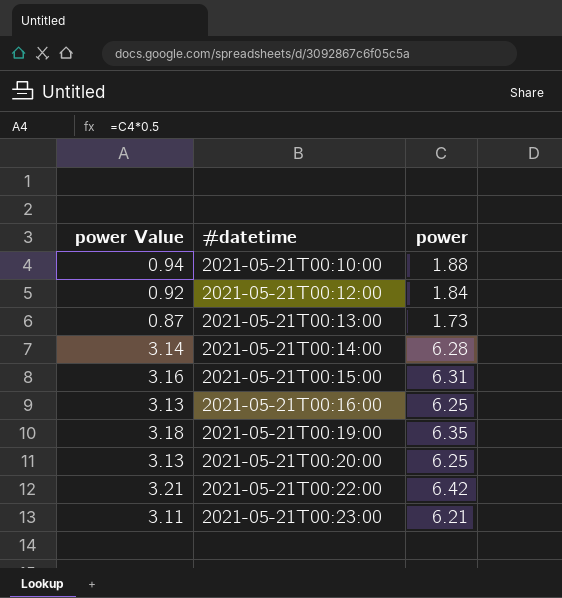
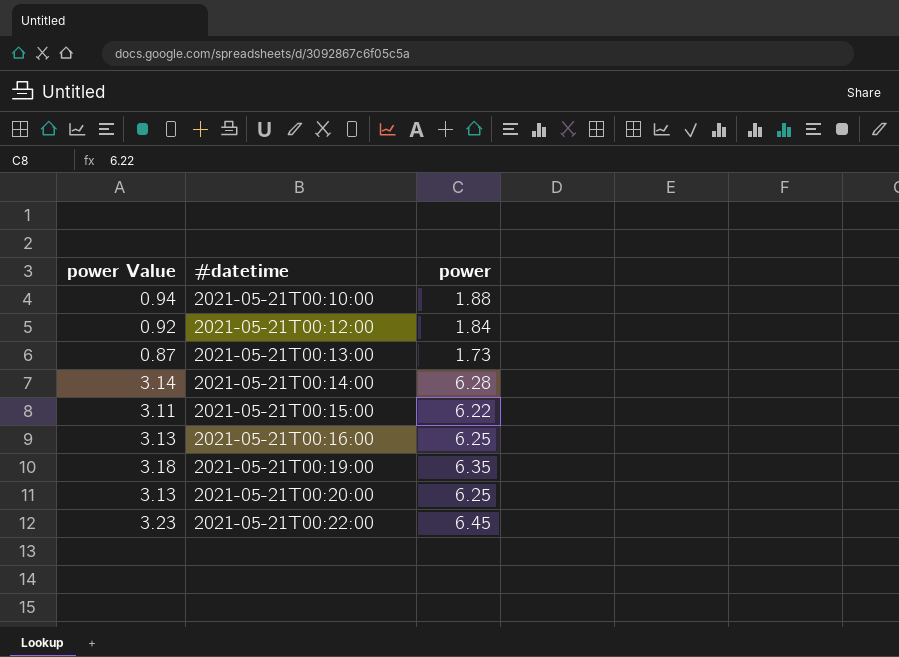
row 2021-05-21T00:23:00: 3.11 | 6.21 -> none
2021-05-21T00:15:00 | power Value: 3.16 -> 3.11
2021-05-21T00:15:00 | power: 6.31 -> 6.22
2021-05-21T00:22:00 | power Value: 3.21 -> 3.23
2021-05-21T00:22:00 | power: 6.42 -> 6.45

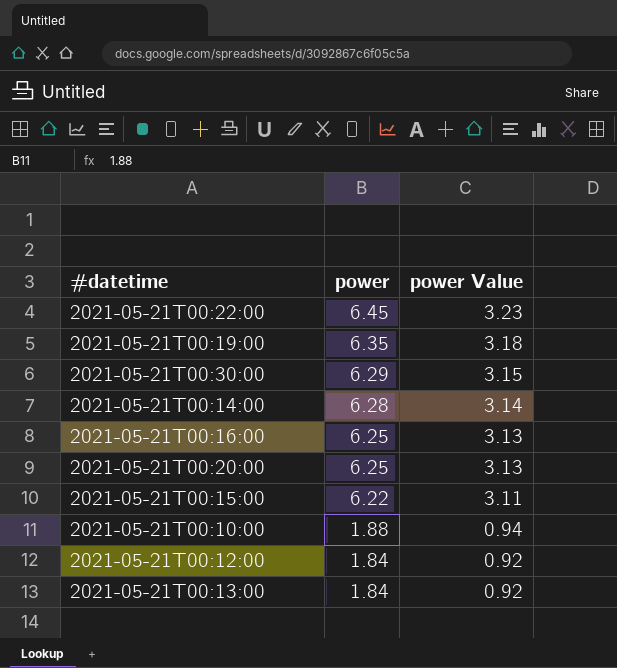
row order: #datetime ascending -> power descending
column power Value | position: 1 -> 3
row 2021-05-21T00:30:00: none -> 6.29 | 3.15
2021-05-21T00:13:00 | power: 1.73 -> 1.84
2021-05-21T00:13:00 | power Value: 0.87 -> 0.92

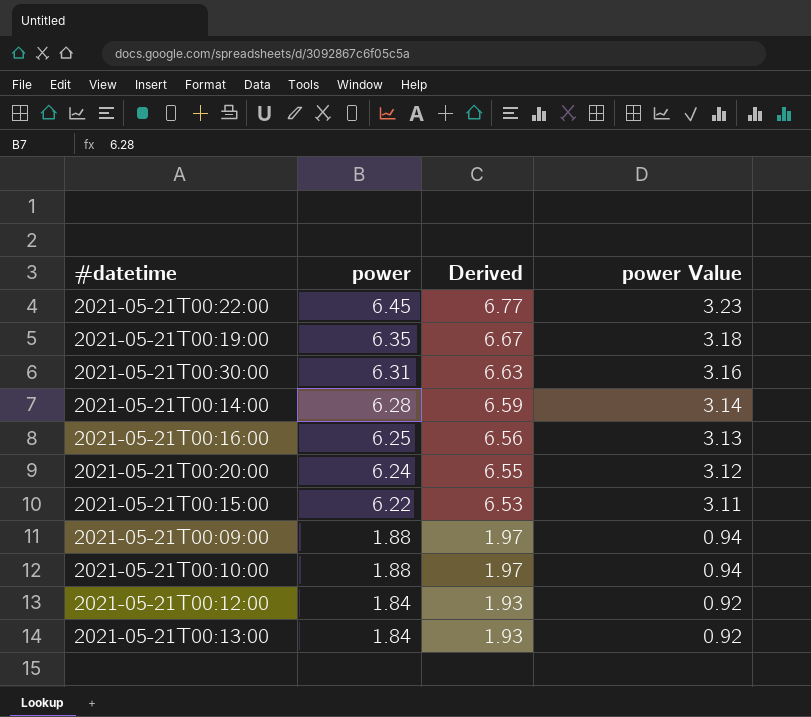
column Derived | formula: none -> [power] * 1.05
2021-05-21T00:30:00 | power: 6.29 -> 6.31
2021-05-21T00:30:00 | power Value: 3.15 -> 3.16
2021-05-21T00:20:00 | power: 6.25 -> 6.24
2021-05-21T00:20:00 | power Value: 3.13 -> 3.12
row 2021-05-21T00:09:00: none -> 1.88 | 1.97 | 0.94

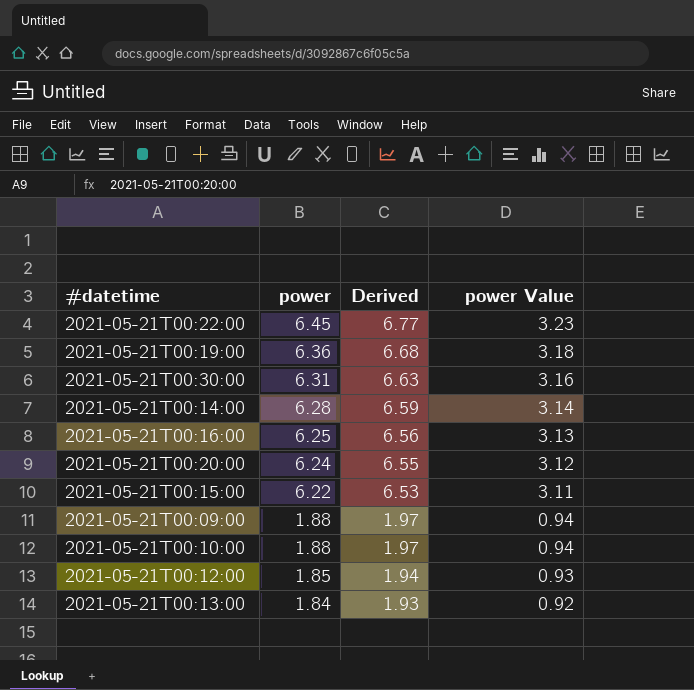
2021-05-21T00:19:00 | power: 6.35 -> 6.36
2021-05-21T00:19:00 | Derived: 6.67 -> 6.68
2021-05-21T00:12:00 | power: 1.84 -> 1.85
2021-05-21T00:12:00 | Derived: 1.93 -> 1.94
2021-05-21T00:12:00 | power Value: 0.92 -> 0.93

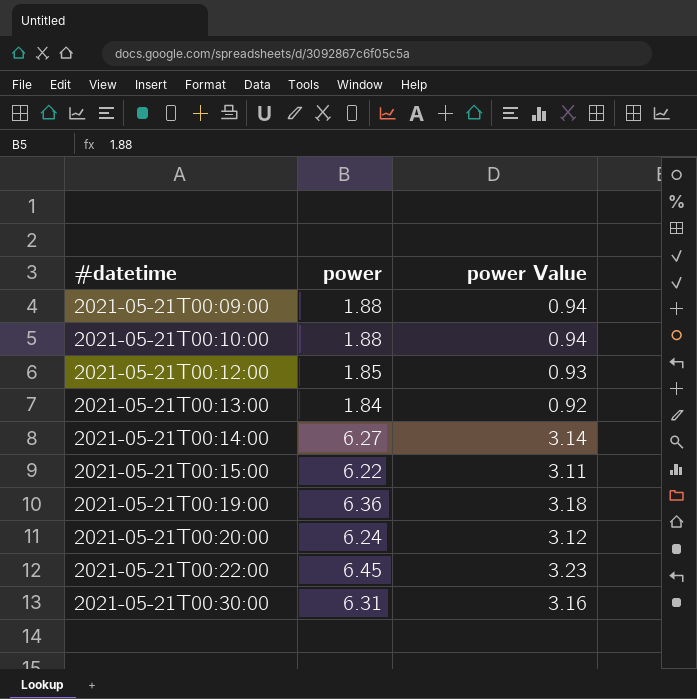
row order: power descending -> #datetime ascending
column Derived | formula: [power] * 1.05 -> none
row 2021-05-21T00:16:00: 6.25 | 6.56 | 3.13 -> none
2021-05-21T00:14:00 | power: 6.28 -> 6.27

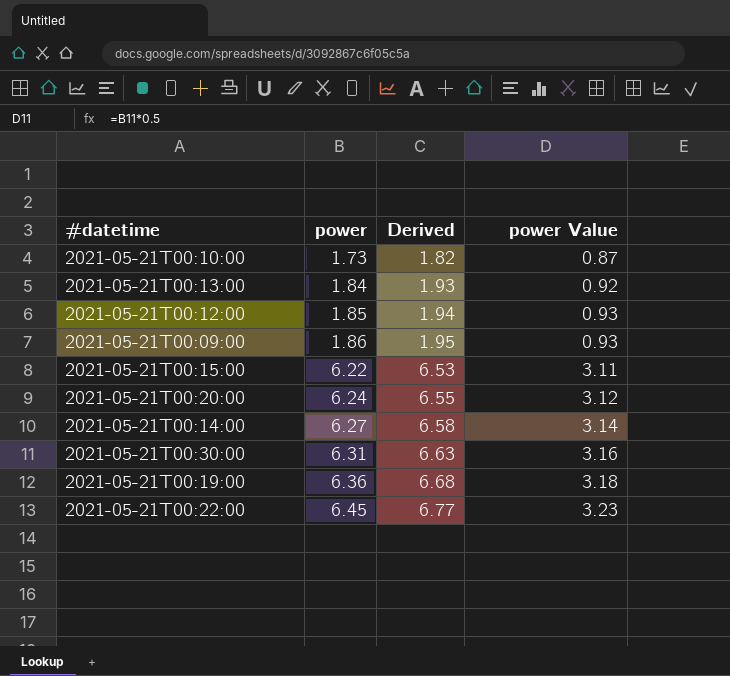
row order: #datetime ascending -> power ascending
column Derived | formula: none -> [power] * 1.05
2021-05-21T00:10:00 | power: 1.88 -> 1.73
2021-05-21T00:10:00 | power Value: 0.94 -> 0.87
2021-05-21T00:09:00 | power: 1.88 -> 1.86
2021-05-21T00:09:00 | power Value: 0.94 -> 0.93

